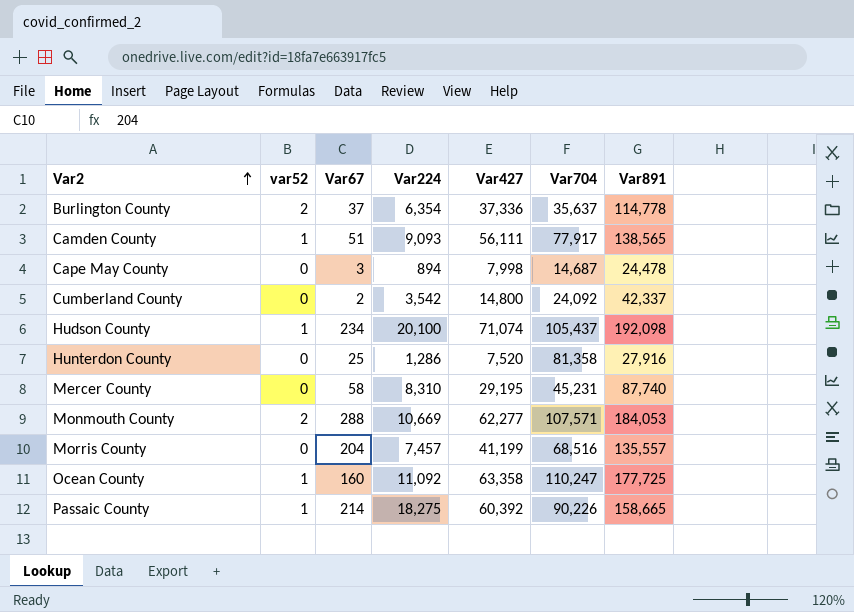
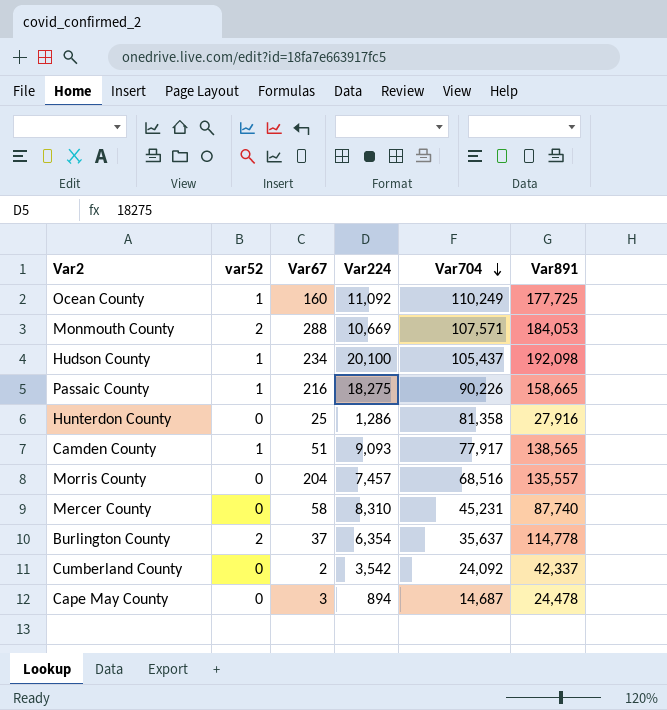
row order: Var2 ascending -> Var704 descending
column Var427 | position: 5 -> none
Ocean County | Var704: 110,247 -> 110,249
Passaic County | Var67: 214 -> 216

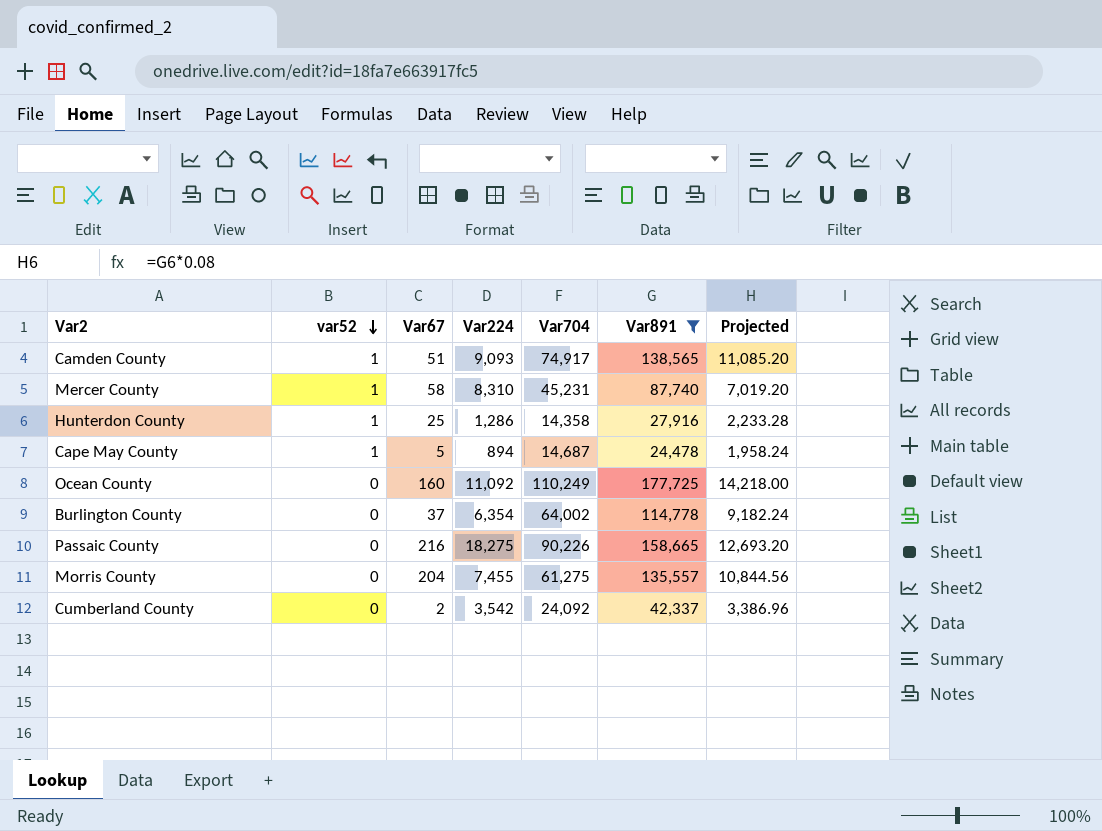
filter: none -> Var891 <= 177,725
row order: Var704 descending -> var52 descending
column Projected | formula: none -> [Var891] * 0.08
Camden County | Var704: 77,917 -> 74,917
Mercer County | var52: 0 -> 1
Hunterdon County | var52: 0 -> 1
Hunterdon County | Var704: 81,358 -> 14,358
Cape May County | var52: 0 -> 1
Cape May County | Var67: 3 -> 5
Ocean County | var52: 1 -> 0
Burlington County | var52: 2 -> 0
Burlington County | Var704: 35,637 -> 64,002
Passaic County | var52: 1 -> 0
Morris County | Var224: 7,457 -> 7,455
Morris County | Var704: 68,516 -> 61,275

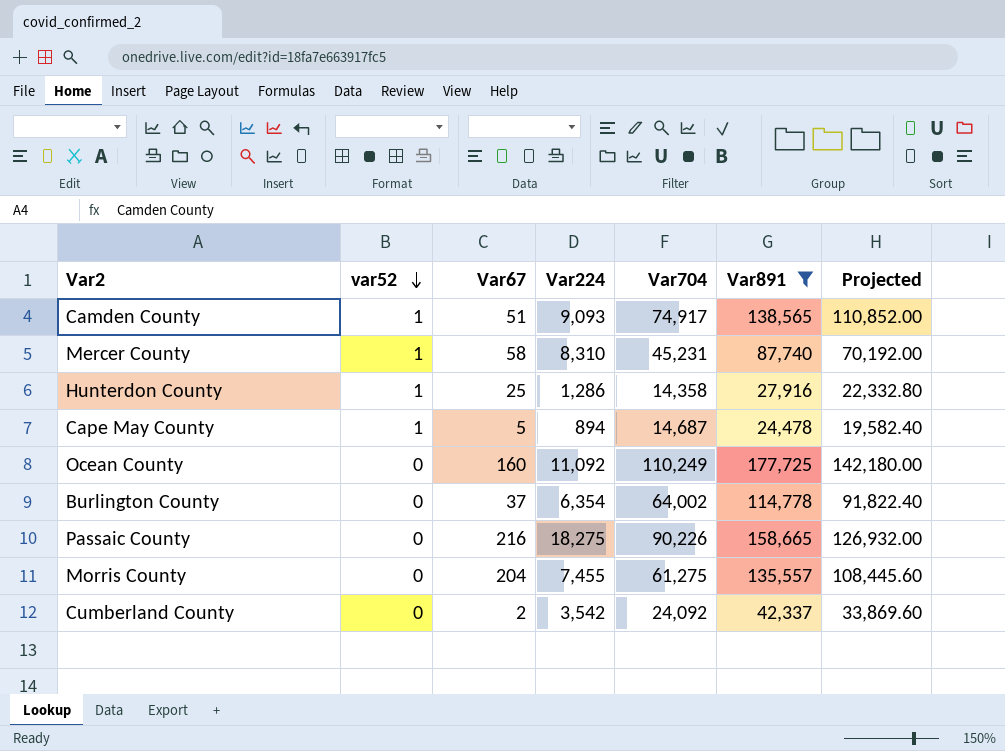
column Projected | formula: [Var891] * 0.08 -> [Var891] * 0.8

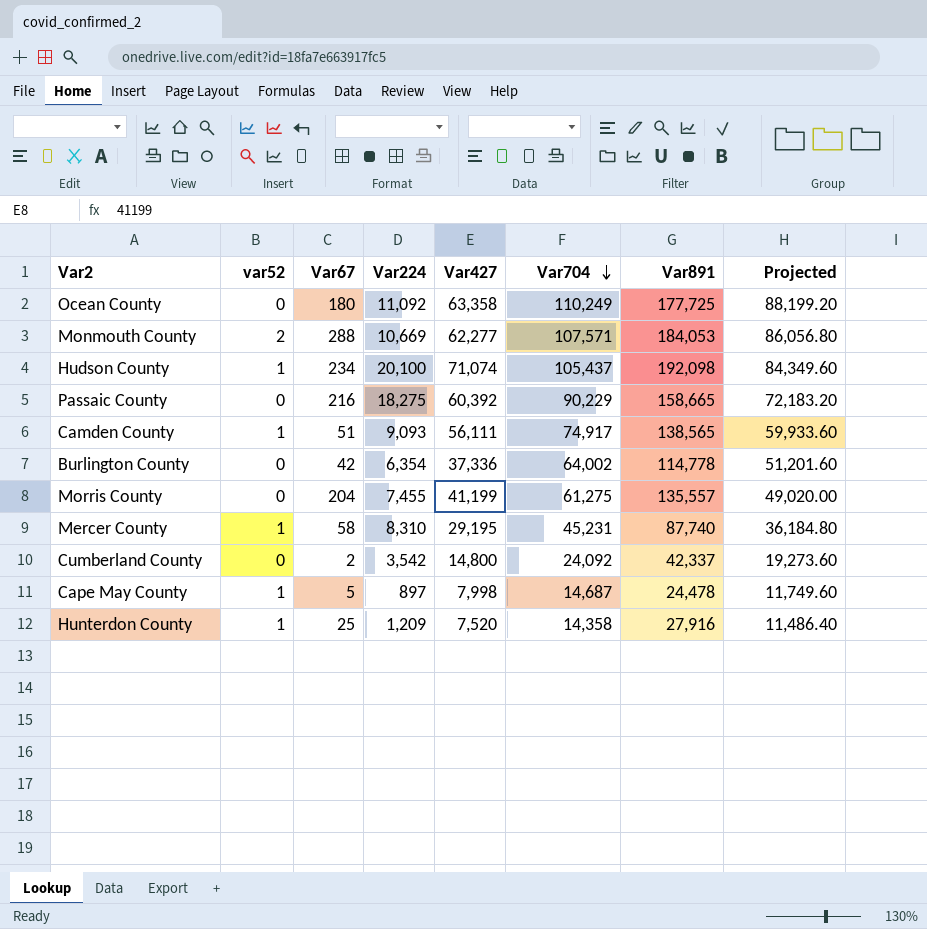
filter: Var891 <= 177,725 -> none
row order: var52 descending -> Var704 descending
column Var427 | position: none -> 5
column Projected | formula: [Var891] * 0.8 -> [Var704] * 0.8
Ocean County | Var67: 160 -> 180
Passaic County | Var704: 90,226 -> 90,229
Burlington County | Var67: 37 -> 42
Cape May County | Var224: 894 -> 897
Hunterdon County | Var224: 1,286 -> 1,209

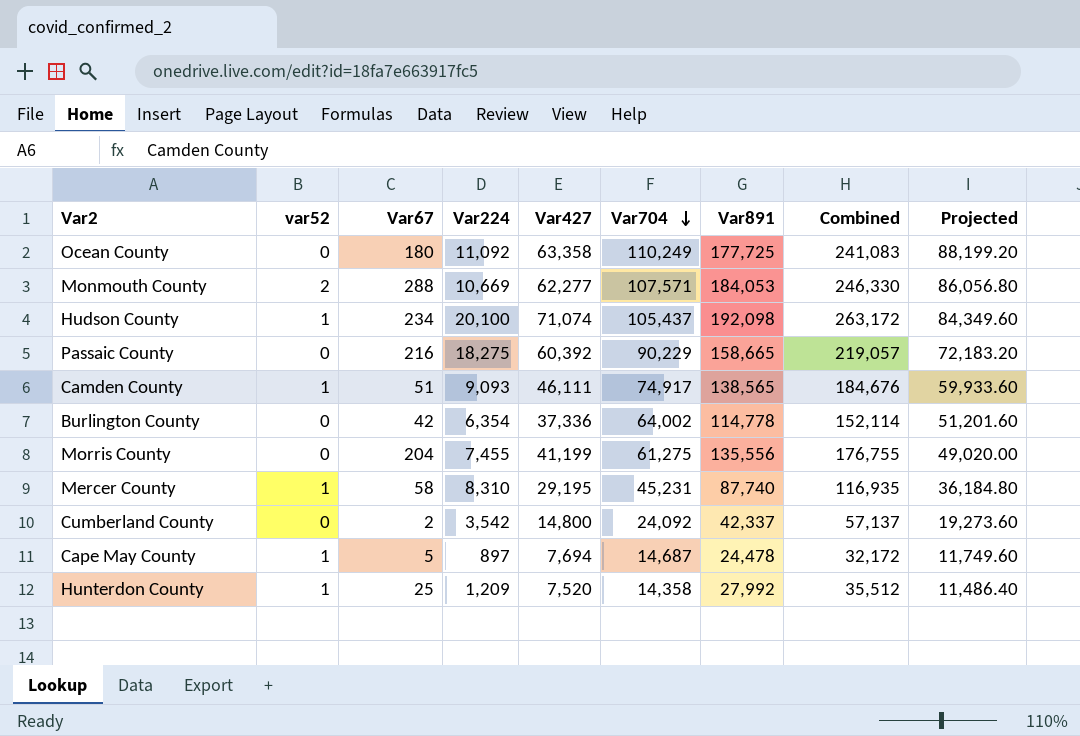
column Combined | formula: none -> [Var427] + [Var891]
Camden County | Var427: 56,111 -> 46,111
Morris County | Var891: 135,557 -> 135,556
Cape May County | Var427: 7,998 -> 7,694
Hunterdon County | Var891: 27,916 -> 27,992

